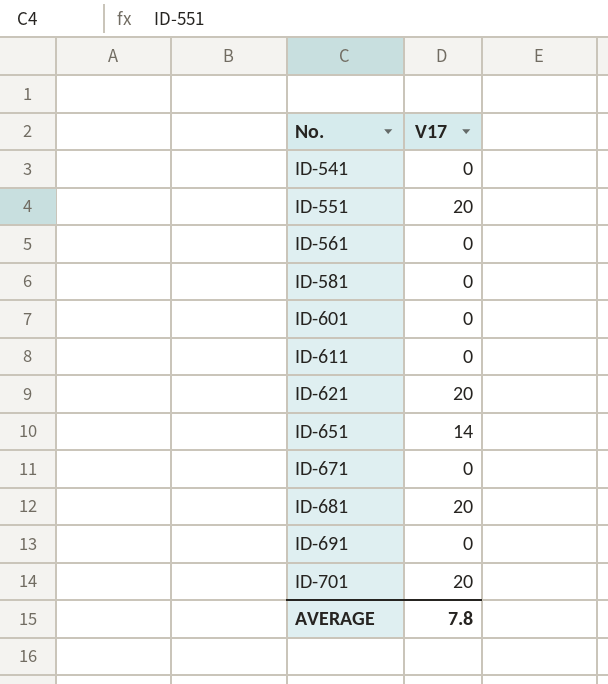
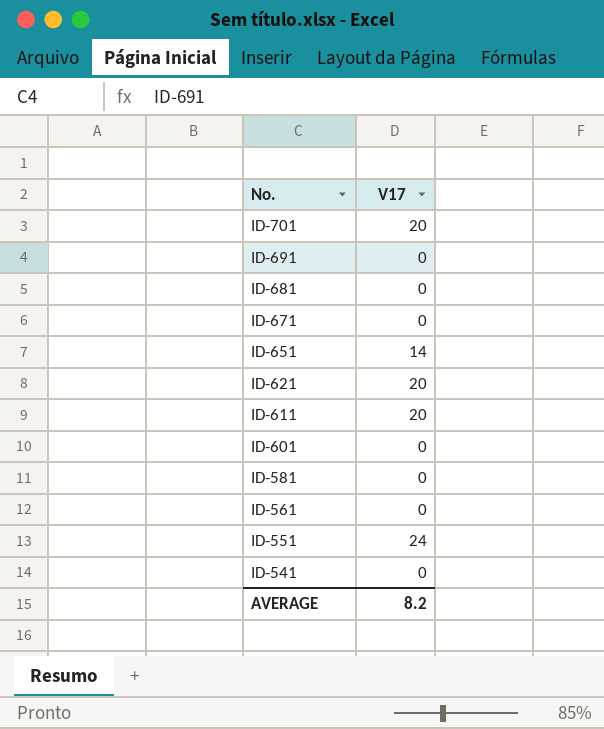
row order: No. ascending -> No. descending
ID-681 | V17: 20 -> 0
ID-611 | V17: 0 -> 20
ID-551 | V17: 20 -> 24
AVERAGE | V17: 7.8 -> 8.2

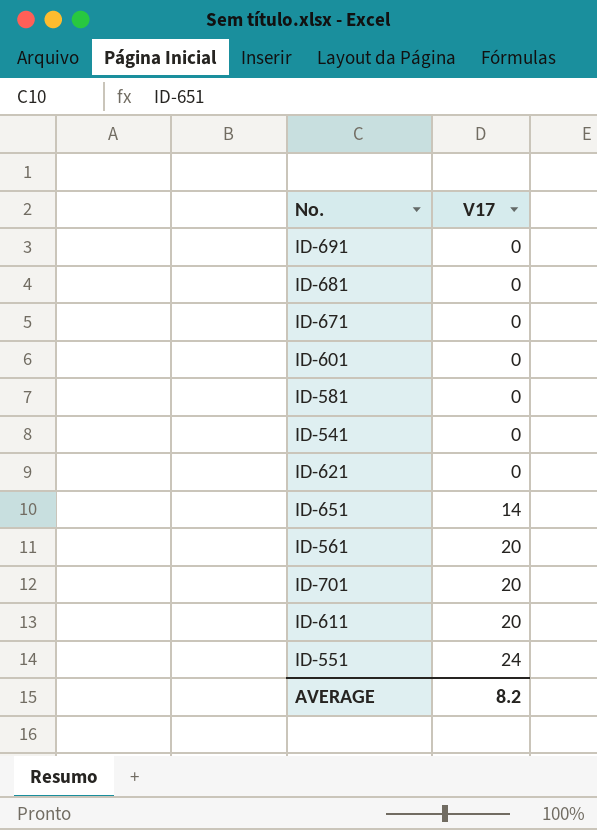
row order: No. descending -> V17 ascending
ID-621 | V17: 20 -> 0
ID-561 | V17: 0 -> 20

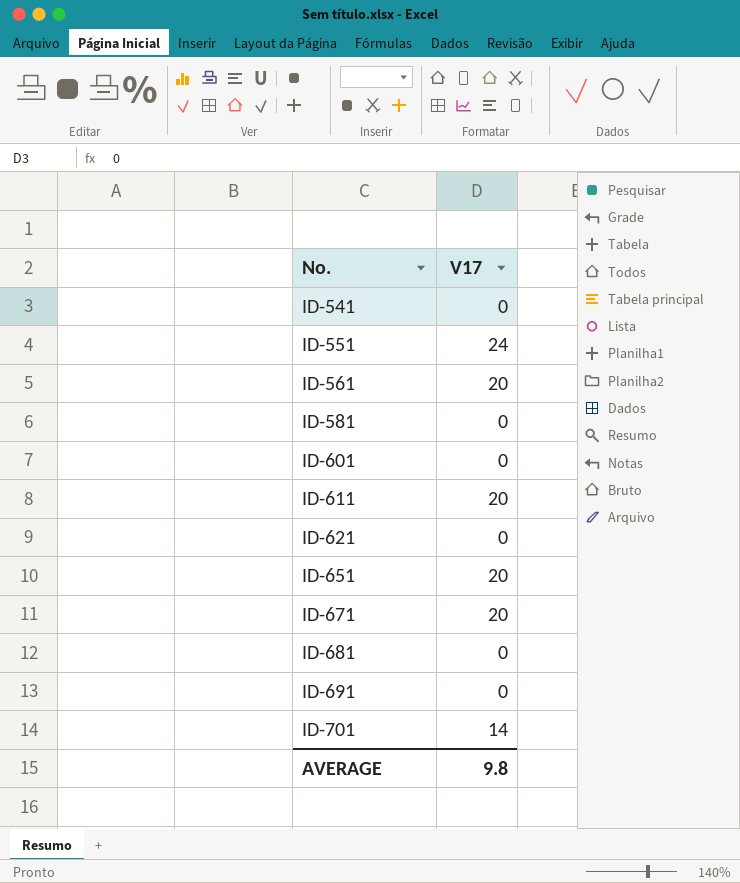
row order: V17 ascending -> No. ascending
ID-651 | V17: 14 -> 20
ID-671 | V17: 0 -> 20
ID-701 | V17: 20 -> 14
AVERAGE | V17: 8.2 -> 9.8

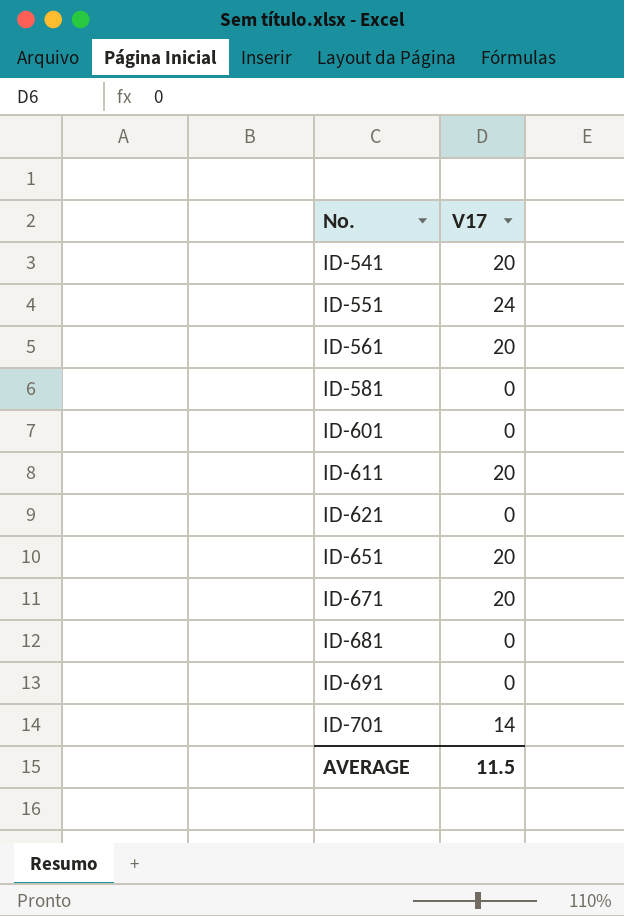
ID-541 | V17: 0 -> 20
AVERAGE | V17: 9.8 -> 11.5

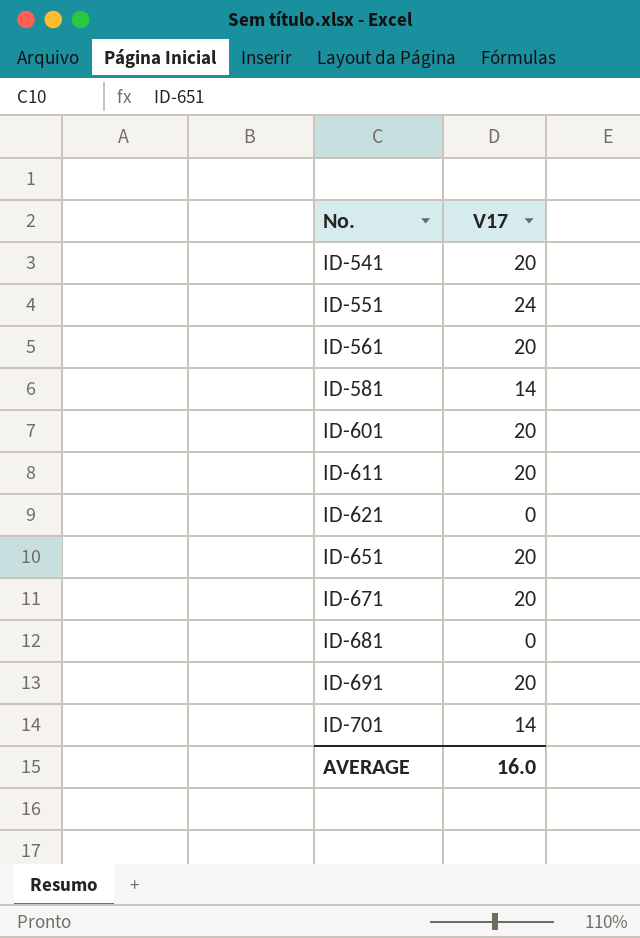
ID-581 | V17: 0 -> 14
ID-601 | V17: 0 -> 20
ID-691 | V17: 0 -> 20
AVERAGE | V17: 11.5 -> 16.0

